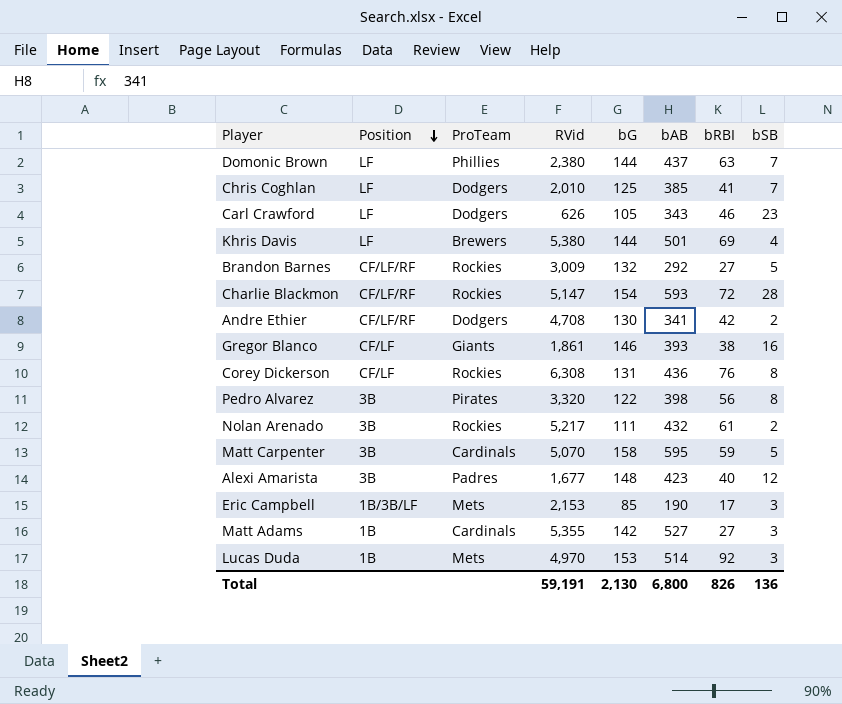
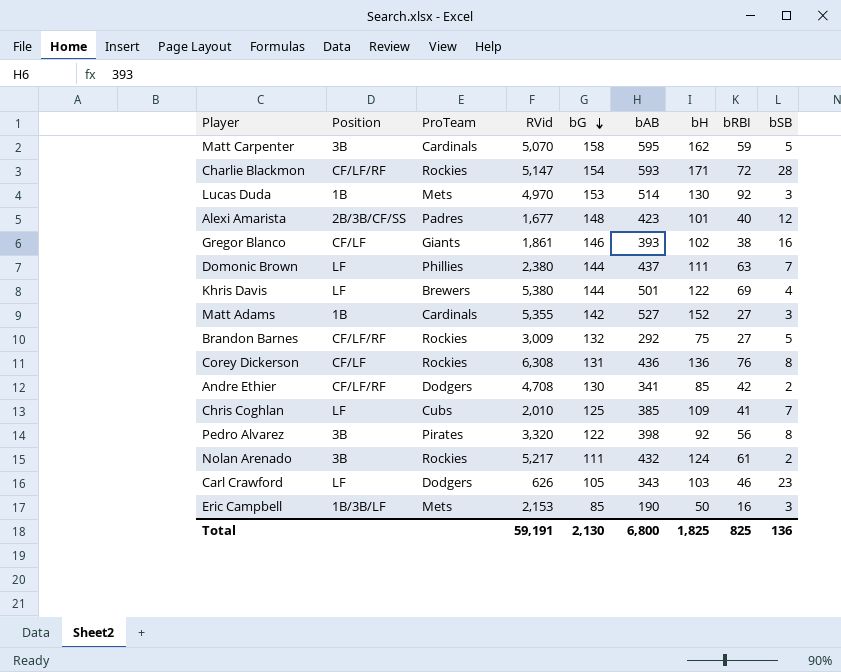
row order: Position descending -> bG descending
column bH | position: none -> 7
Alexi Amarista | Position: 3B -> 2B/3B/CF/SS
Chris Coghlan | ProTeam: Dodgers -> Cubs
Eric Campbell | bRBI: 17 -> 16
Total | bRBI: 826 -> 825

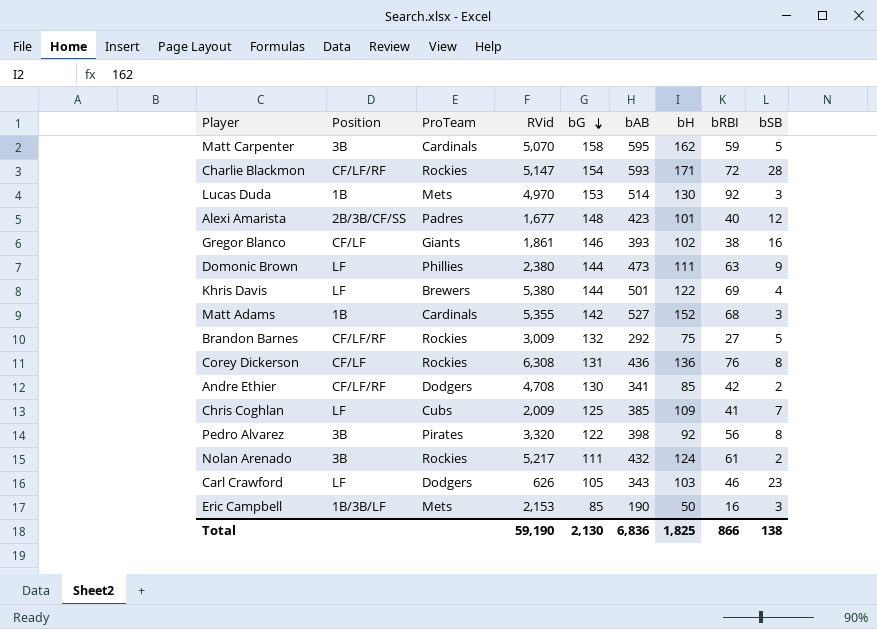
Domonic Brown | bAB: 437 -> 473
Domonic Brown | bSB: 7 -> 9
Matt Adams | bRBI: 27 -> 68
Chris Coghlan | RVid: 2,010 -> 2,009
Total | RVid: 59,191 -> 59,190
Total | bAB: 6,800 -> 6,836
Total | bRBI: 825 -> 866
Total | bSB: 136 -> 138

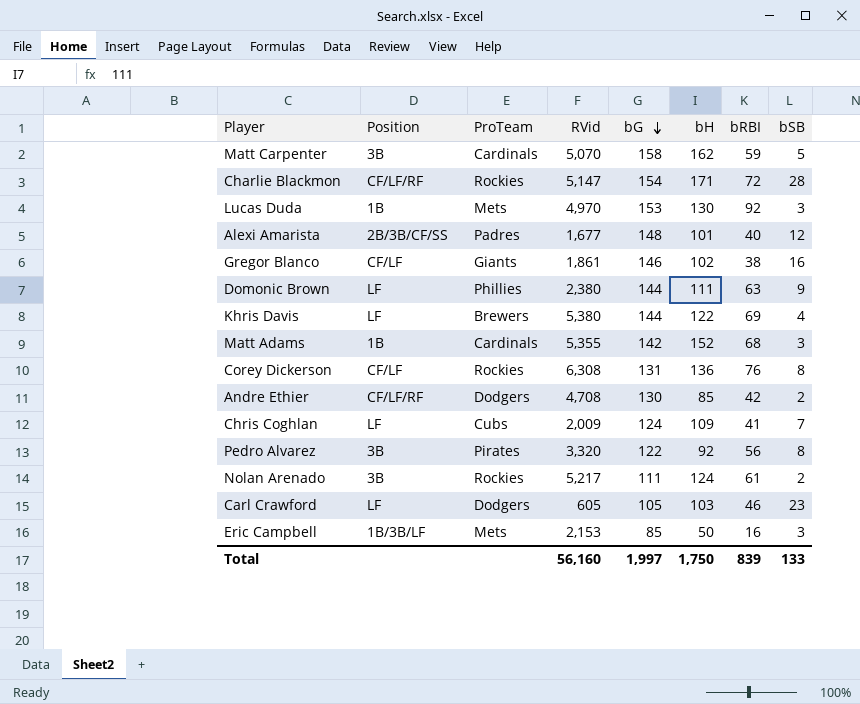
column bAB | position: 6 -> none
row Brandon Barnes: CF/LF/RF | Rockies | 3,009 | 132 | 292 | 75 | 27 | 5 -> none
Chris Coghlan | bG: 125 -> 124
Carl Crawford | RVid: 626 -> 605
Total | RVid: 59,190 -> 56,160
Total | bG: 2,130 -> 1,997
Total | bH: 1,825 -> 1,750
Total | bRBI: 866 -> 839
Total | bSB: 138 -> 133

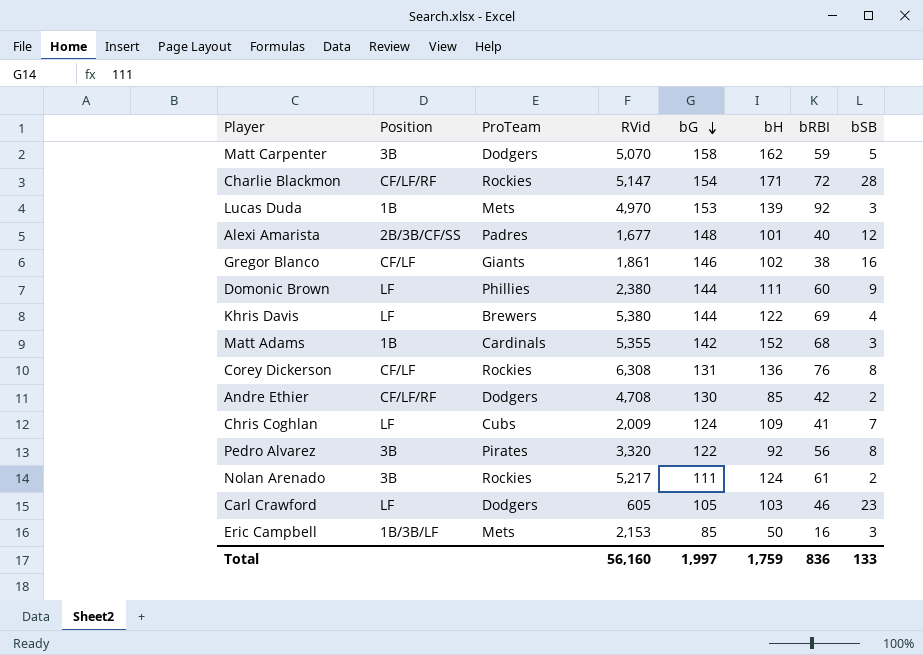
Matt Carpenter | ProTeam: Cardinals -> Dodgers
Lucas Duda | bH: 130 -> 139
Domonic Brown | bRBI: 63 -> 60
Total | bH: 1,750 -> 1,759
Total | bRBI: 839 -> 836

